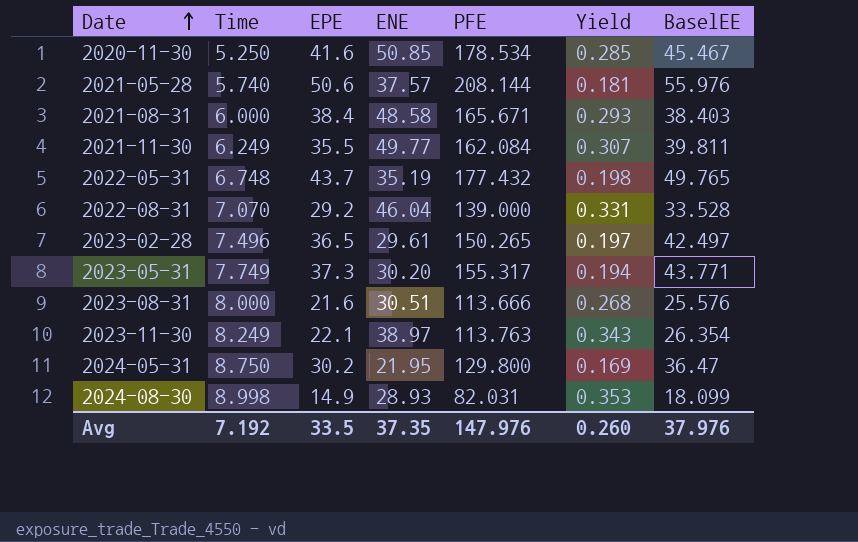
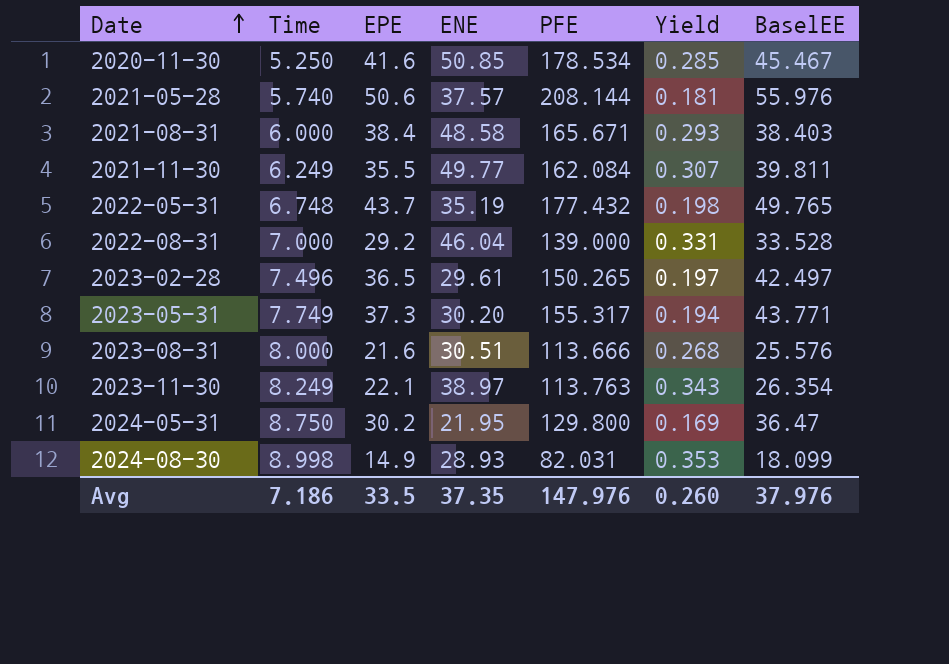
2022-08-31 | Time: 7.070 -> 7.000
Avg | Time: 7.192 -> 7.186

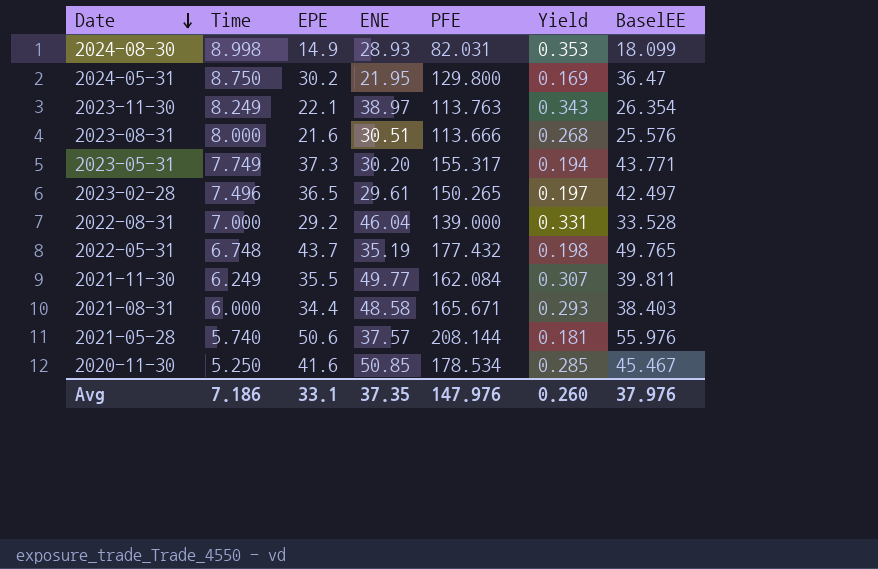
row order: Date ascending -> Date descending
2021-08-31 | EPE: 38.4 -> 34.4
Avg | EPE: 33.5 -> 33.1

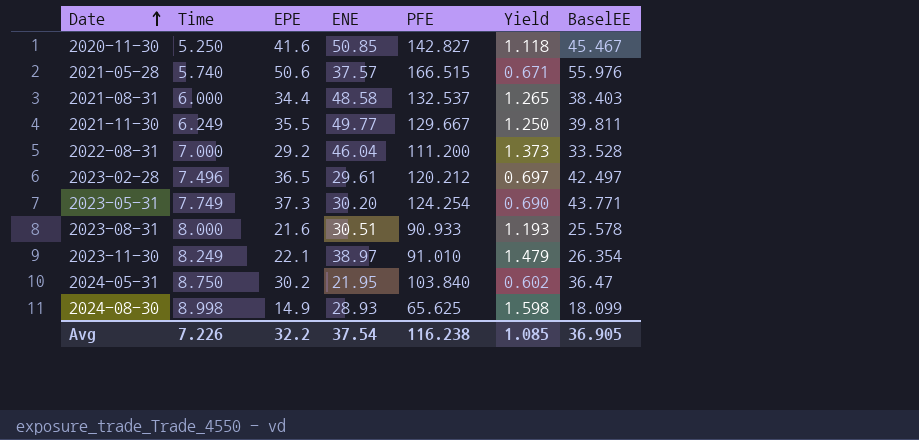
row order: Date descending -> Date ascending
column Yield | formula: [ENE] / [PFE] -> [ENE] / [BaselEE]
row 2022-05-31: 6.748 | 43.7 | 35.19 | 177.432 | 0.198 | 49.765 -> none
2020-11-30 | PFE: 178.534 -> 142.827
2021-05-28 | PFE: 208.144 -> 166.515
2021-08-31 | PFE: 165.671 -> 132.537
2021-11-30 | PFE: 162.084 -> 129.667
2022-08-31 | PFE: 139.000 -> 111.200
2023-02-28 | PFE: 150.265 -> 120.212
2023-05-31 | PFE: 155.317 -> 124.254
2023-08-31 | PFE: 113.666 -> 90.933
2023-08-31 | BaselEE: 25.576 -> 25.578
2023-11-30 | PFE: 113.763 -> 91.010
2024-05-31 | PFE: 129.800 -> 103.840
2024-08-30 | PFE: 82.031 -> 65.625
Avg | Time: 7.186 -> 7.226
Avg | EPE: 33.1 -> 32.2
Avg | ENE: 37.35 -> 37.54
Avg | PFE: 147.976 -> 116.238
Avg | Yield: 0.260 -> 1.085
Avg | BaselEE: 37.976 -> 36.905

